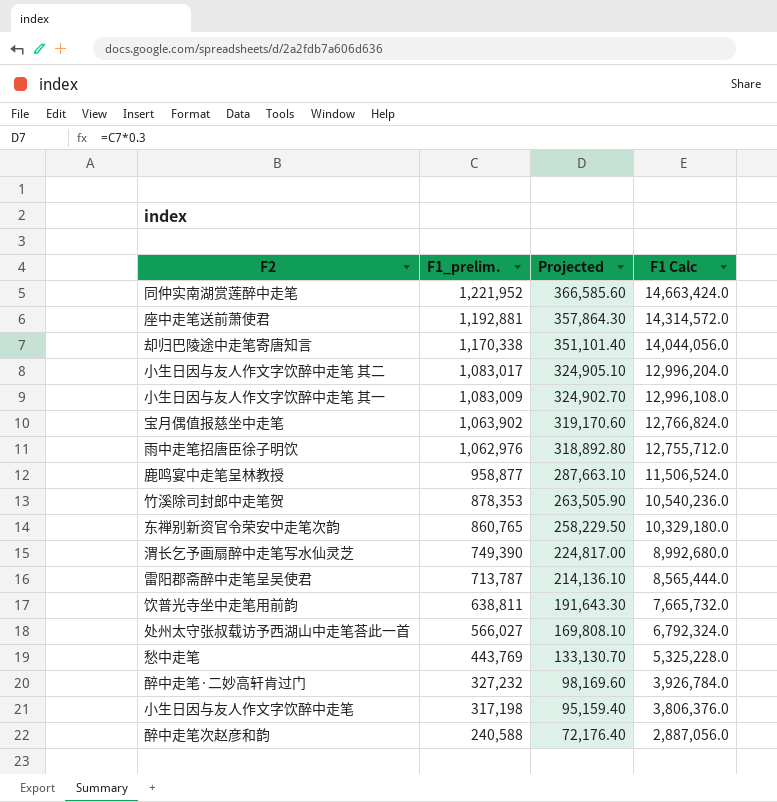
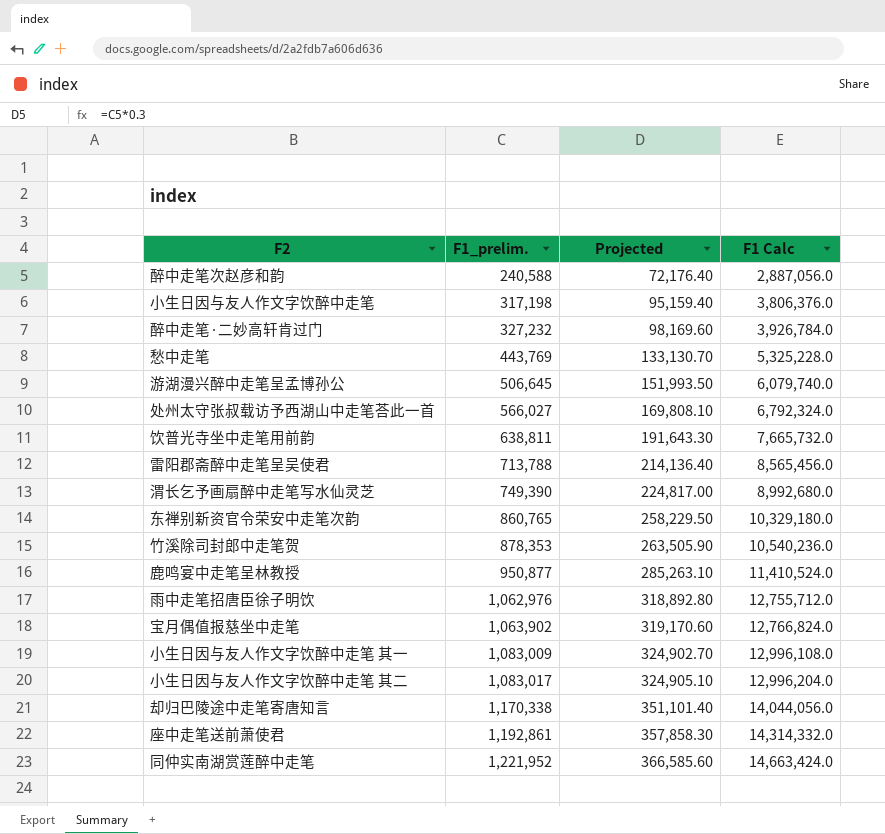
row order: F1_prelim. descending -> F1_prelim. ascending
row 游湖漫兴醉中走笔呈孟博孙公: none -> 506,645 | 151,993.50 | 6,079,740.0
雷阳郡斋醉中走笔呈吴使君 | F1_prelim.: 713,787 -> 713,788
雷阳郡斋醉中走笔呈吴使君 | Projected: 214,136.10 -> 214,136.40
雷阳郡斋醉中走笔呈吴使君 | F1 Calc: 8,565,444.0 -> 8,565,456.0
鹿鸣宴中走笔呈林教授 | F1_prelim.: 958,877 -> 950,877
鹿鸣宴中走笔呈林教授 | Projected: 287,663.10 -> 285,263.10
鹿鸣宴中走笔呈林教授 | F1 Calc: 11,506,524.0 -> 11,410,524.0
座中走笔送前萧使君 | F1_prelim.: 1,192,881 -> 1,192,861
座中走笔送前萧使君 | Projected: 357,864.30 -> 357,858.30
座中走笔送前萧使君 | F1 Calc: 14,314,572.0 -> 14,314,332.0

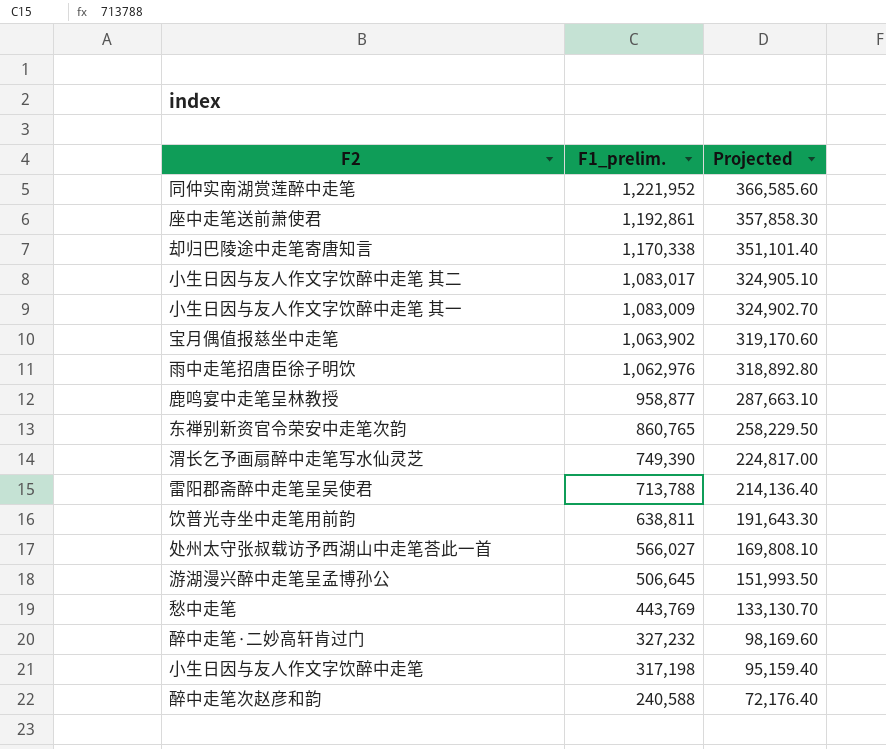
row order: F1_prelim. ascending -> F1_prelim. descending
column F1 Calc | formula: [F1_prelim.] * 12 -> none
row 竹溪除司封郎中走笔贺: 878,353 | 263,505.90 | 10,540,236.0 -> none
鹿鸣宴中走笔呈林教授 | F1_prelim.: 950,877 -> 958,877
鹿鸣宴中走笔呈林教授 | Projected: 285,263.10 -> 287,663.10

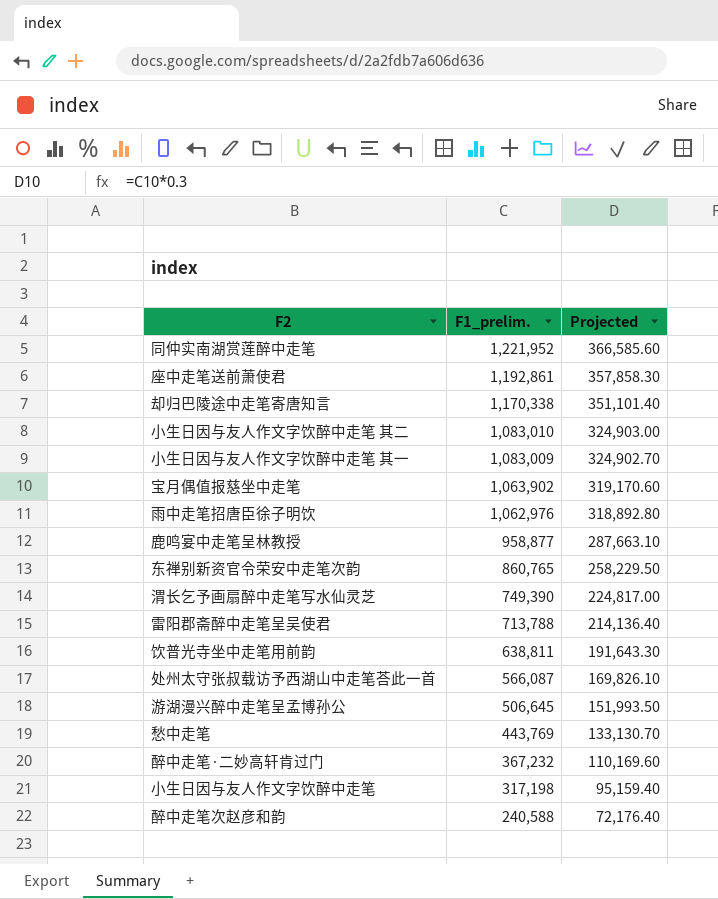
小生日因与友人作文字饮醉中走笔 其二 | F1_prelim.: 1,083,017 -> 1,083,010
小生日因与友人作文字饮醉中走笔 其二 | Projected: 324,905.10 -> 324,903.00
处州太守张叔载访予西湖山中走笔荅此一首 | F1_prelim.: 566,027 -> 566,087
处州太守张叔载访予西湖山中走笔荅此一首 | Projected: 169,808.10 -> 169,826.10
醉中走笔·二妙高轩肯过门 | F1_prelim.: 327,232 -> 367,232
醉中走笔·二妙高轩肯过门 | Projected: 98,169.60 -> 110,169.60

